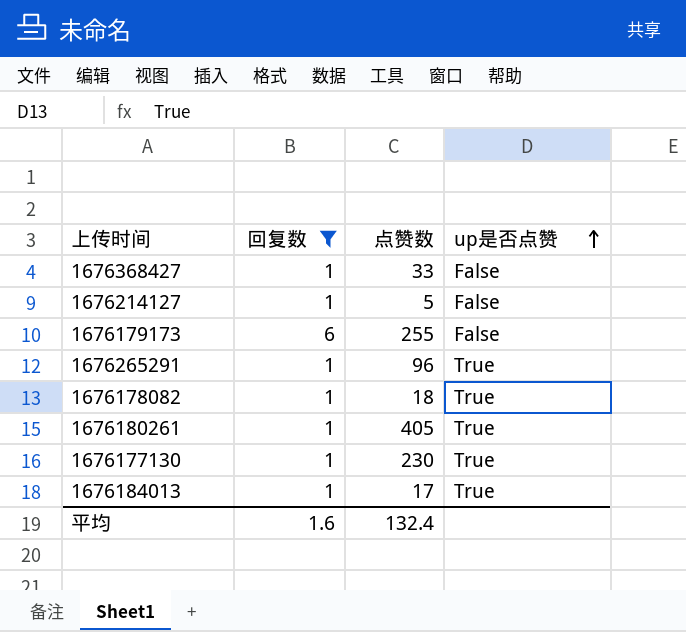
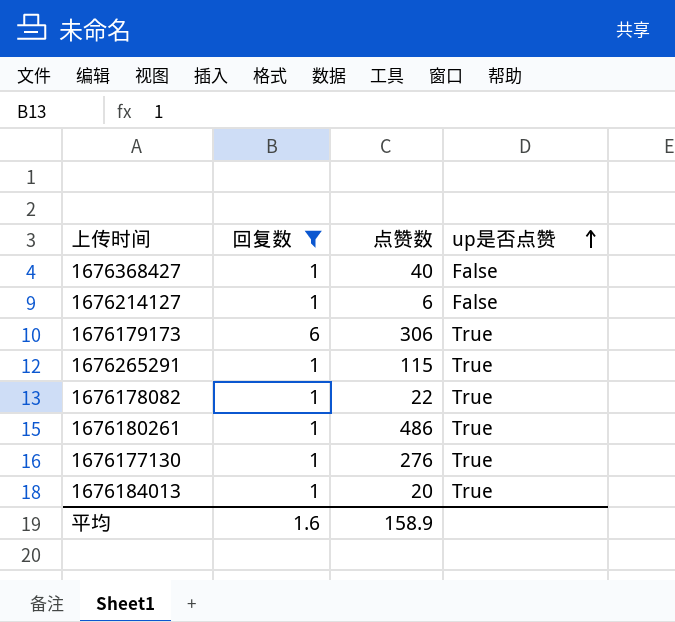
1676368427 | 点赞数: 33 -> 40
1676214127 | 点赞数: 5 -> 6
1676179173 | 点赞数: 255 -> 306
1676179173 | up是否点赞: False -> True
1676265291 | 点赞数: 96 -> 115
1676178082 | 点赞数: 18 -> 22
1676180261 | 点赞数: 405 -> 486
1676177130 | 点赞数: 230 -> 276
1676184013 | 点赞数: 17 -> 20
平均 | 点赞数: 132.4 -> 158.9

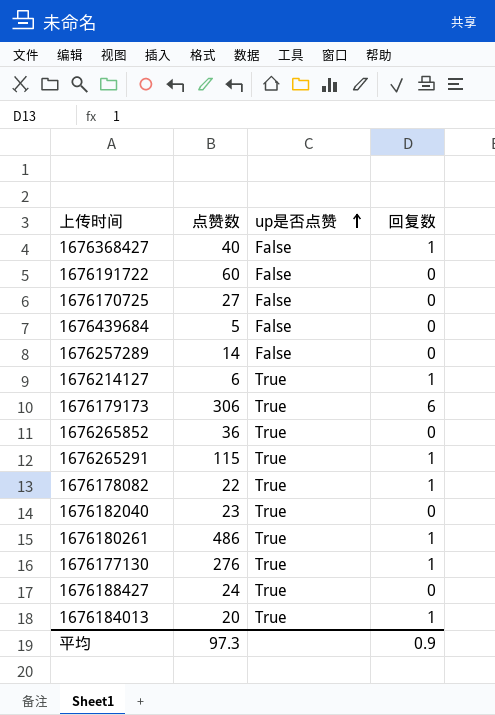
filter: 回复数 != 0 -> none
column 回复数 | position: 2 -> 4
1676214127 | up是否点赞: False -> True
平均 | 点赞数: 158.9 -> 97.3
平均 | 回复数: 1.6 -> 0.9

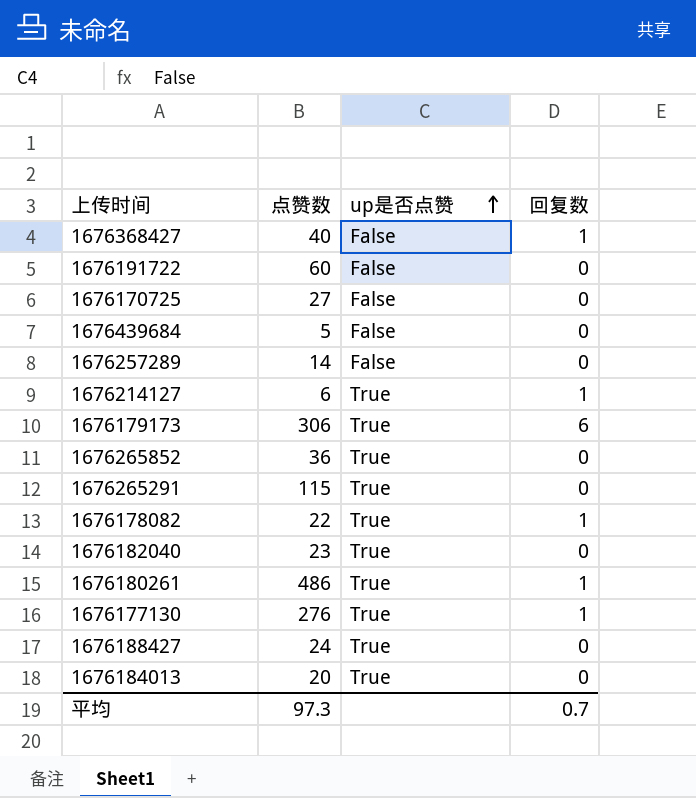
1676265291 | 回复数: 1 -> 0
1676184013 | 回复数: 1 -> 0
平均 | 回复数: 0.9 -> 0.7

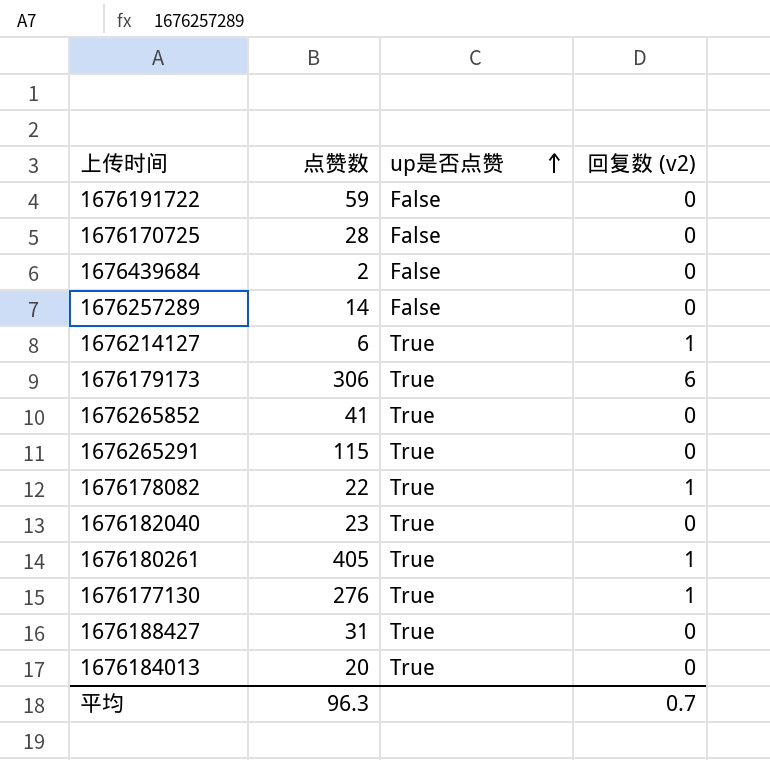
column name: 回复数 -> 回复数 (v2)
row 1676368427: 40 | False | 1 -> none
1676191722 | 点赞数: 60 -> 59
1676170725 | 点赞数: 27 -> 28
1676439684 | 点赞数: 5 -> 2
1676265852 | 点赞数: 36 -> 41
1676180261 | 点赞数: 486 -> 405
1676188427 | 点赞数: 24 -> 31
平均 | 点赞数: 97.3 -> 96.3

